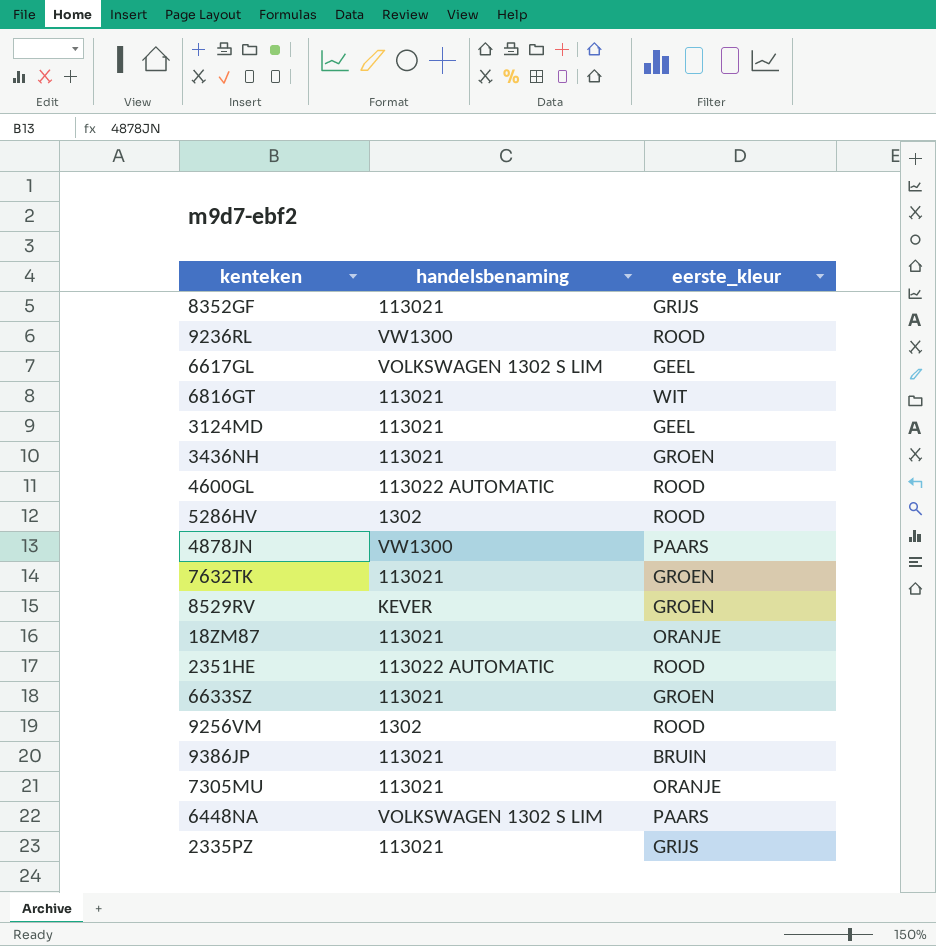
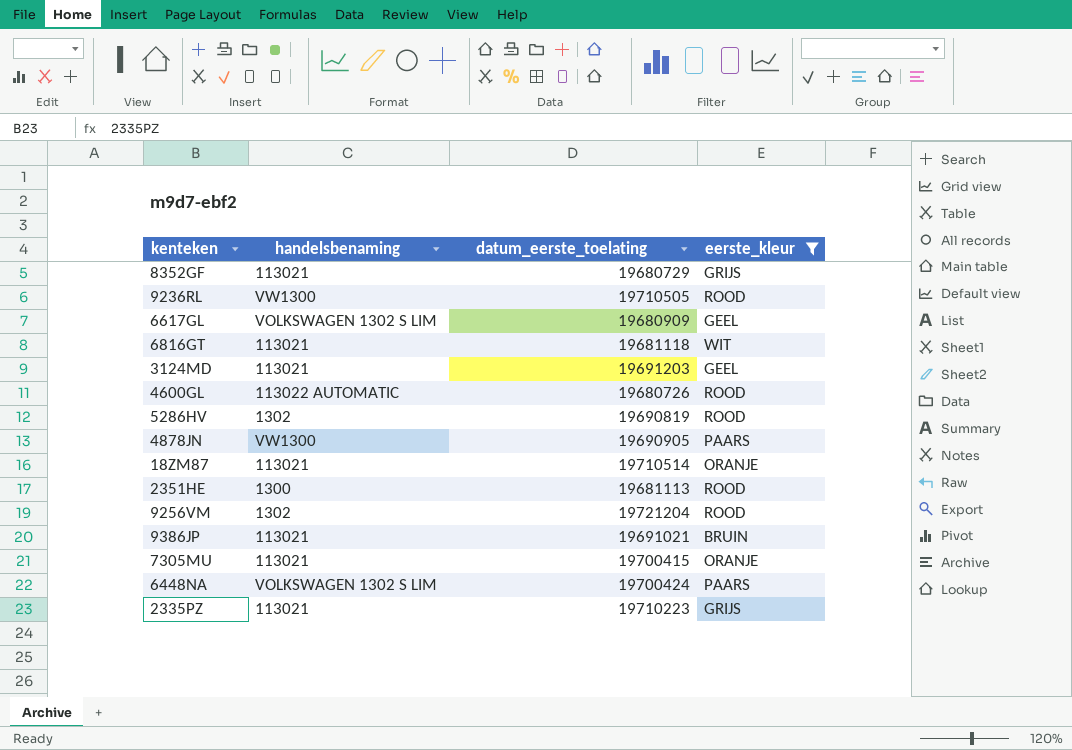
filter: none -> eerste_kleur != GROEN
column datum_eerste_toelating | position: none -> 3
2351HE | handelsbenaming: 113022 AUTOMATIC -> 1300

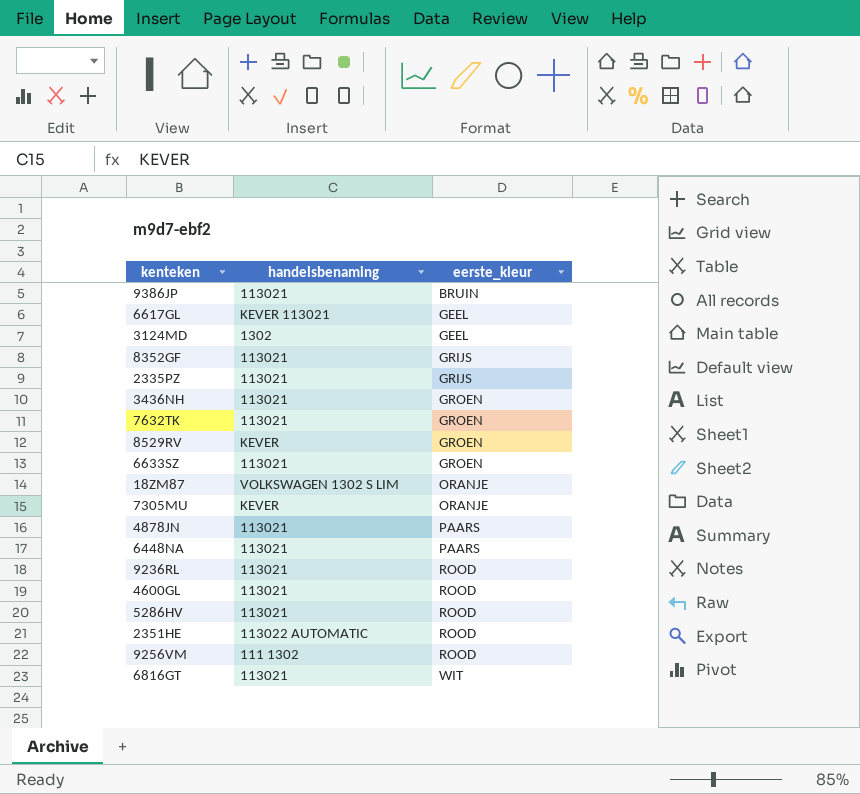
filter: eerste_kleur != GROEN -> none
row order: none -> eerste_kleur ascending
column datum_eerste_toelating | position: 3 -> none
6617GL | handelsbenaming: VOLKSWAGEN 1302 S LIM -> KEVER 113021
3124MD | handelsbenaming: 113021 -> 1302
18ZM87 | handelsbenaming: 113021 -> VOLKSWAGEN 1302 S LIM
7305MU | handelsbenaming: 113021 -> KEVER
4878JN | handelsbenaming: VW1300 -> 113021
6448NA | handelsbenaming: VOLKSWAGEN 1302 S LIM -> 113021
9236RL | handelsbenaming: VW1300 -> 113021
4600GL | handelsbenaming: 113022 AUTOMATIC -> 113021
5286HV | handelsbenaming: 1302 -> 113021
2351HE | handelsbenaming: 1300 -> 113022 AUTOMATIC
9256VM | handelsbenaming: 1302 -> 111 1302

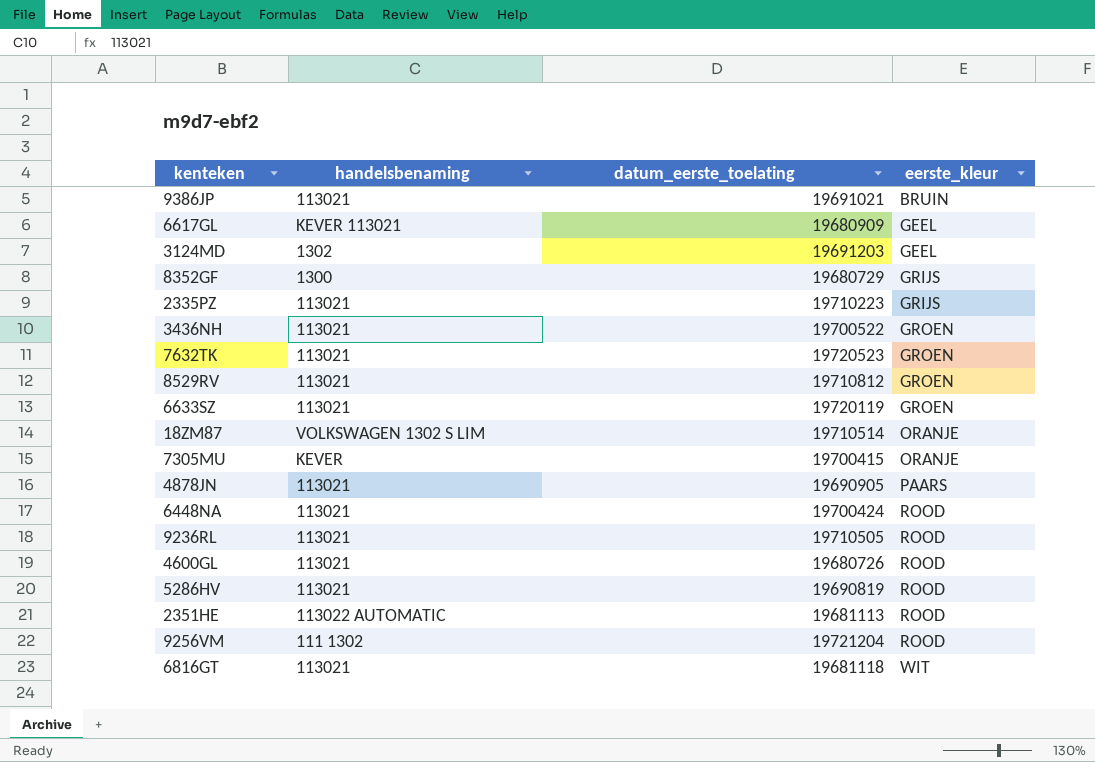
column datum_eerste_toelating | position: none -> 3
8352GF | handelsbenaming: 113021 -> 1300
8529RV | handelsbenaming: KEVER -> 113021
6448NA | eerste_kleur: PAARS -> ROOD

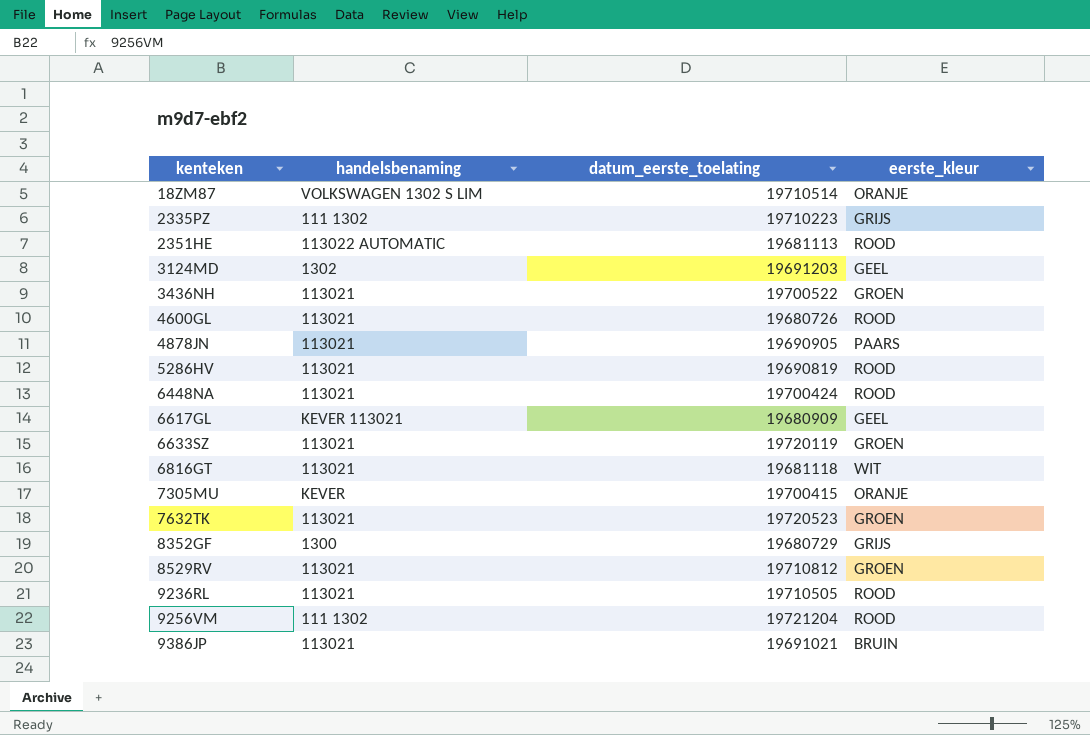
row order: eerste_kleur ascending -> kenteken ascending
2335PZ | handelsbenaming: 113021 -> 111 1302

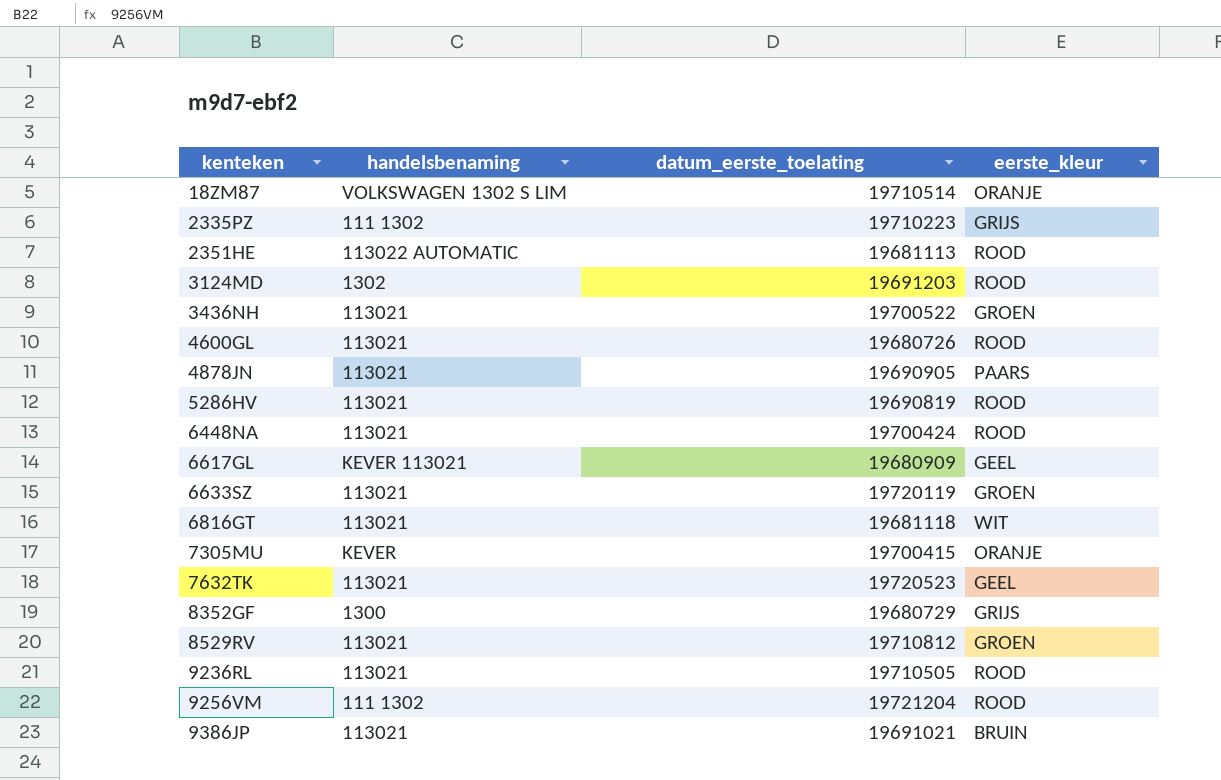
3124MD | eerste_kleur: GEEL -> ROOD
7632TK | eerste_kleur: GROEN -> GEEL

